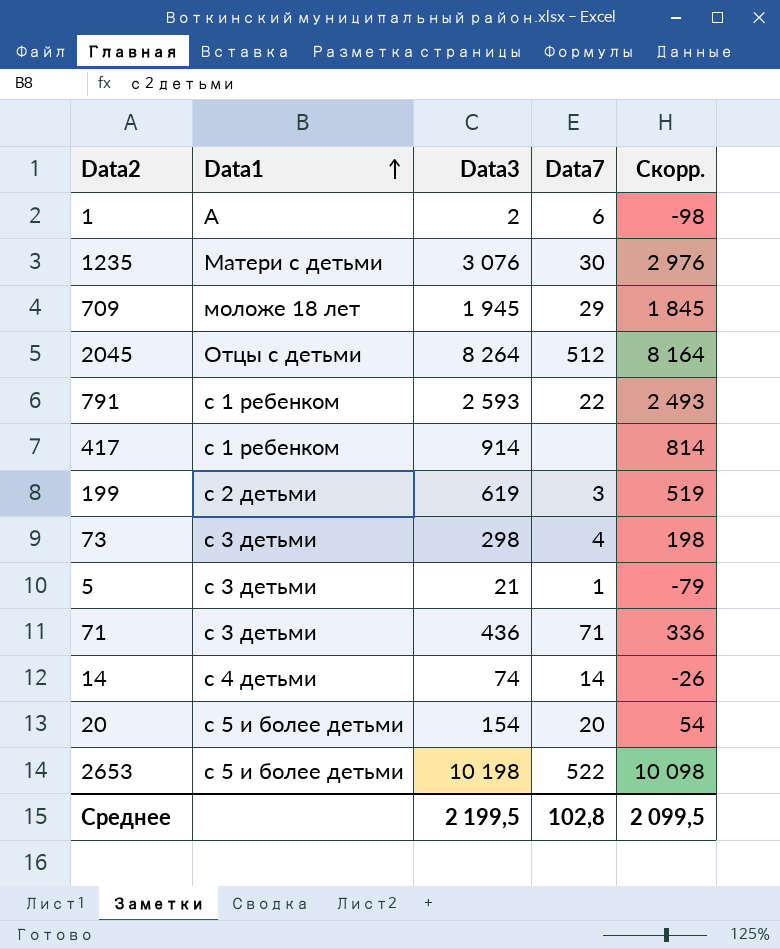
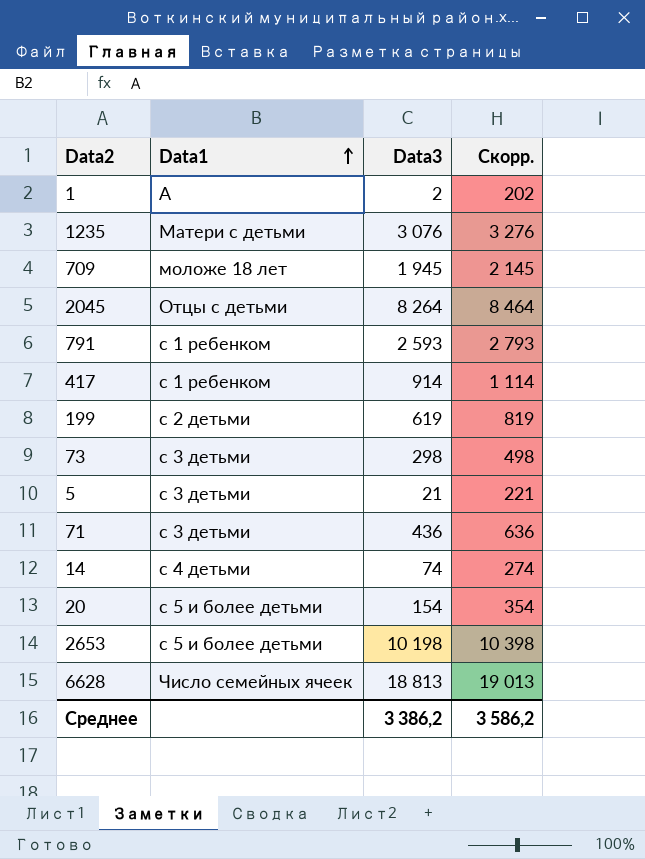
column Data7 | position: 4 -> none
column Скорр. | formula: [Data3] - 100 -> [Data3] + 200
row 6628: none -> Число семейных ячеек | 18 813 | 19 013
Среднее | Data3: 2 199,5 -> 3 386,2
Среднее | Скорр.: 2 099,5 -> 3 586,2

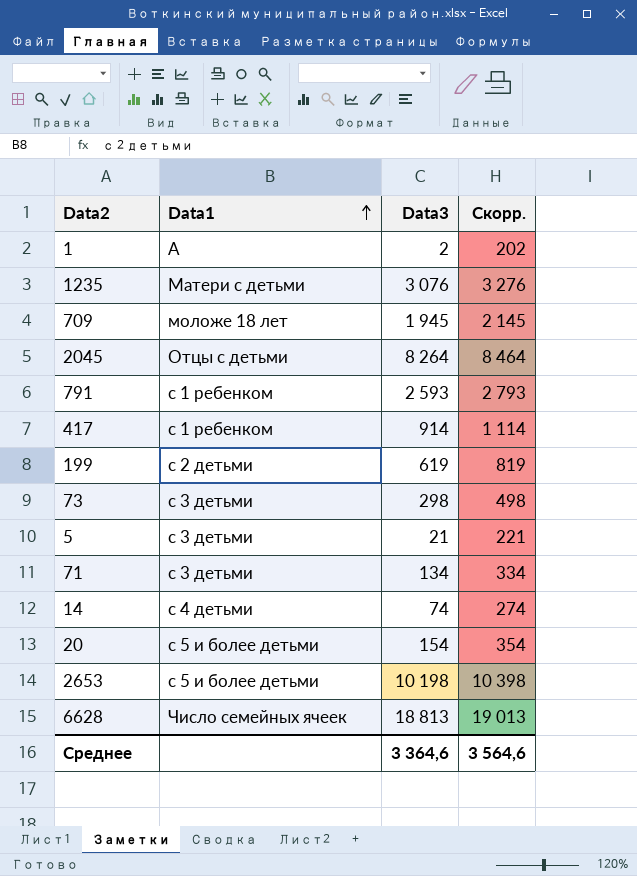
71 | Data3: 436 -> 134
71 | Скорр.: 636 -> 334
Среднее | Data3: 3 386,2 -> 3 364,6
Среднее | Скорр.: 3 586,2 -> 3 564,6

